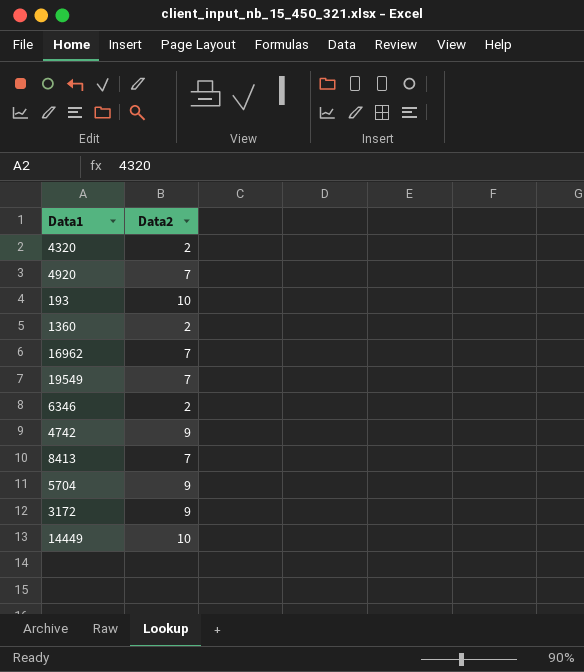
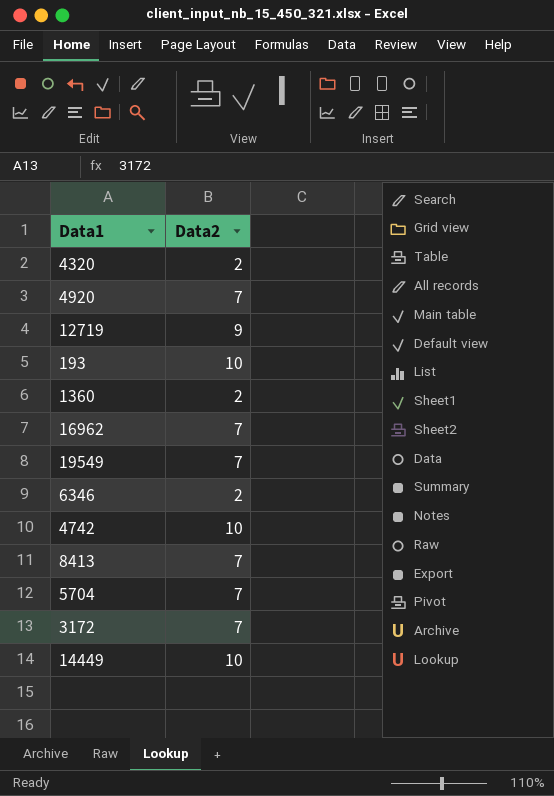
row 12719: none -> 9
4742 | Data2: 9 -> 10
5704 | Data2: 9 -> 7
3172 | Data2: 9 -> 7

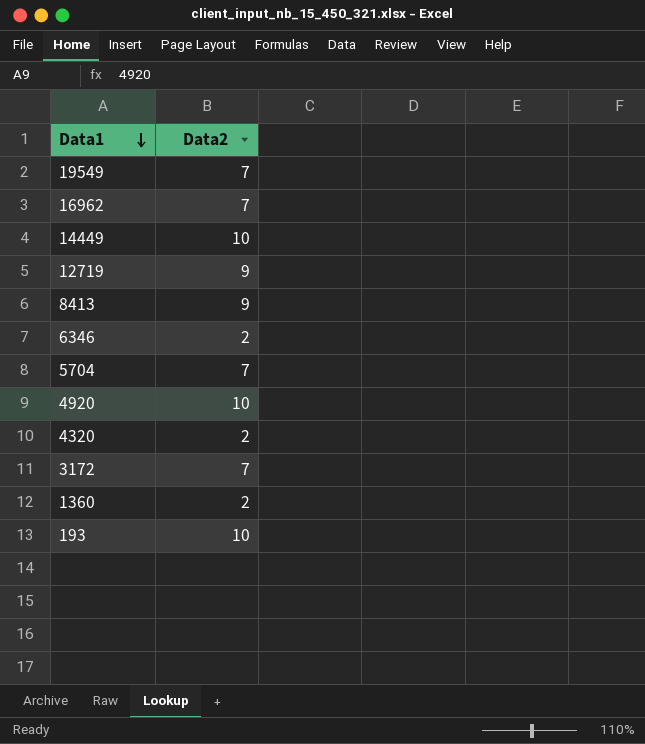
row order: none -> Data1 descending
row 4742: 10 -> none
8413 | Data2: 7 -> 9
4920 | Data2: 7 -> 10

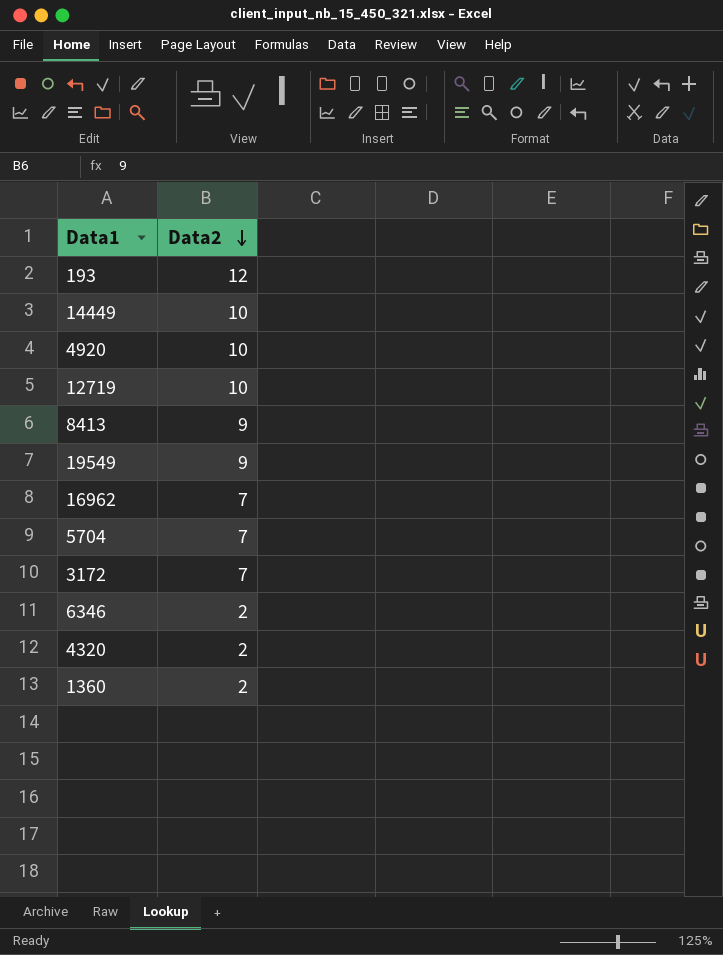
row order: Data1 descending -> Data2 descending
193 | Data2: 10 -> 12
12719 | Data2: 9 -> 10
19549 | Data2: 7 -> 9

